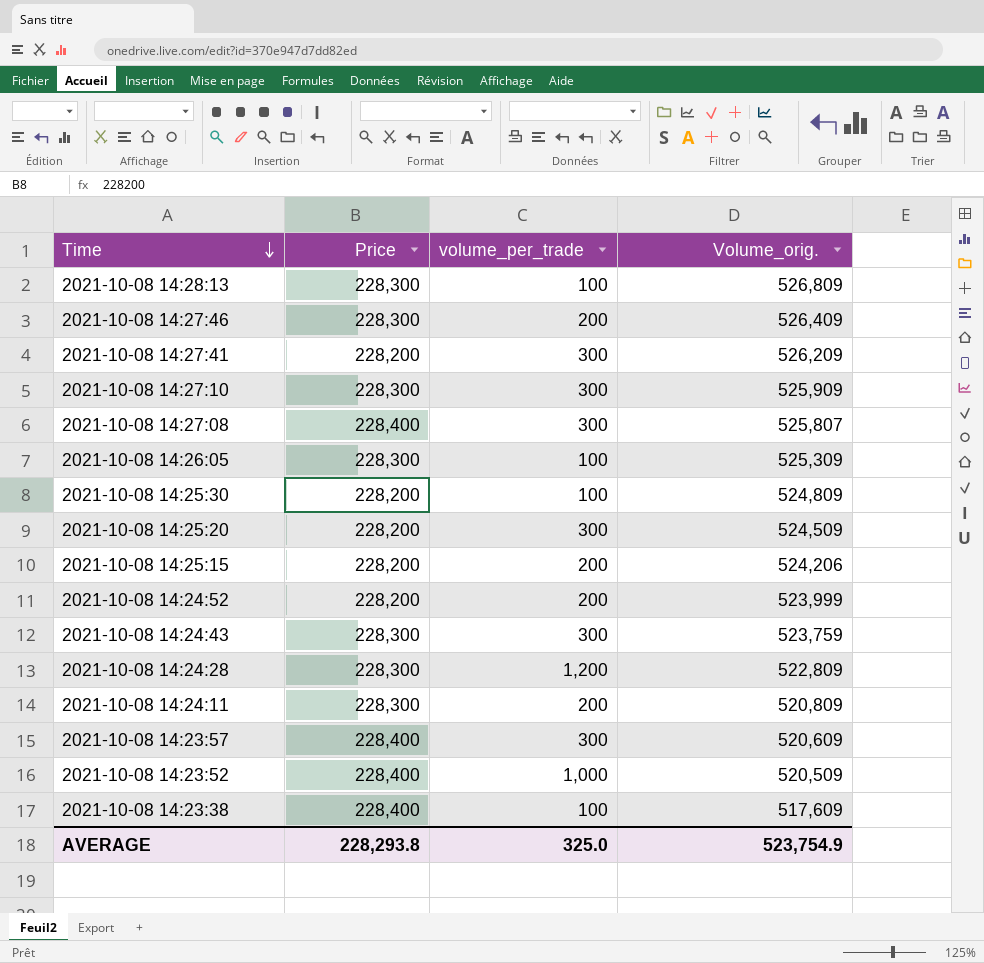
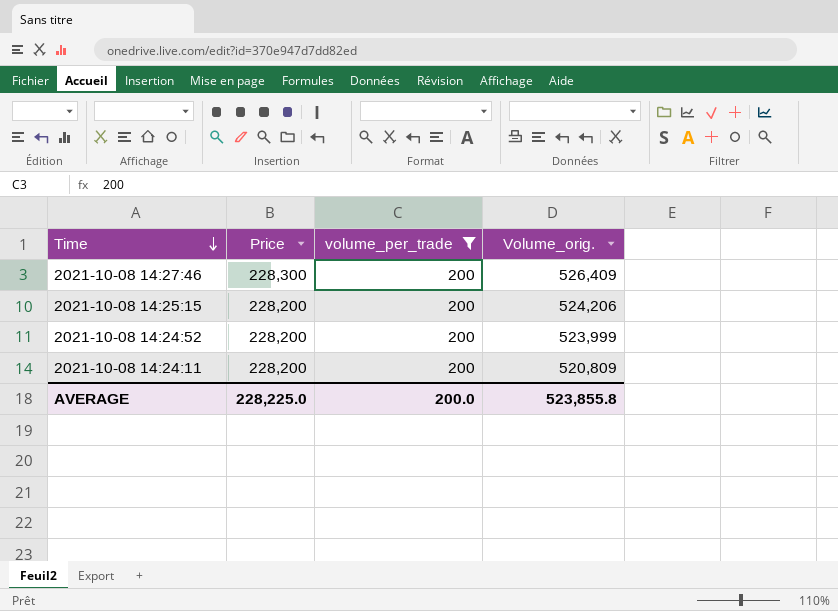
filter: none -> volume_per_trade = 200
2021-10-08 14:24:11 | Price: 228,300 -> 228,200
AVERAGE | Price: 228,293.8 -> 228,225.0
AVERAGE | volume_per_trade: 325.0 -> 200.0
AVERAGE | Volume_orig.: 523,754.9 -> 523,855.8

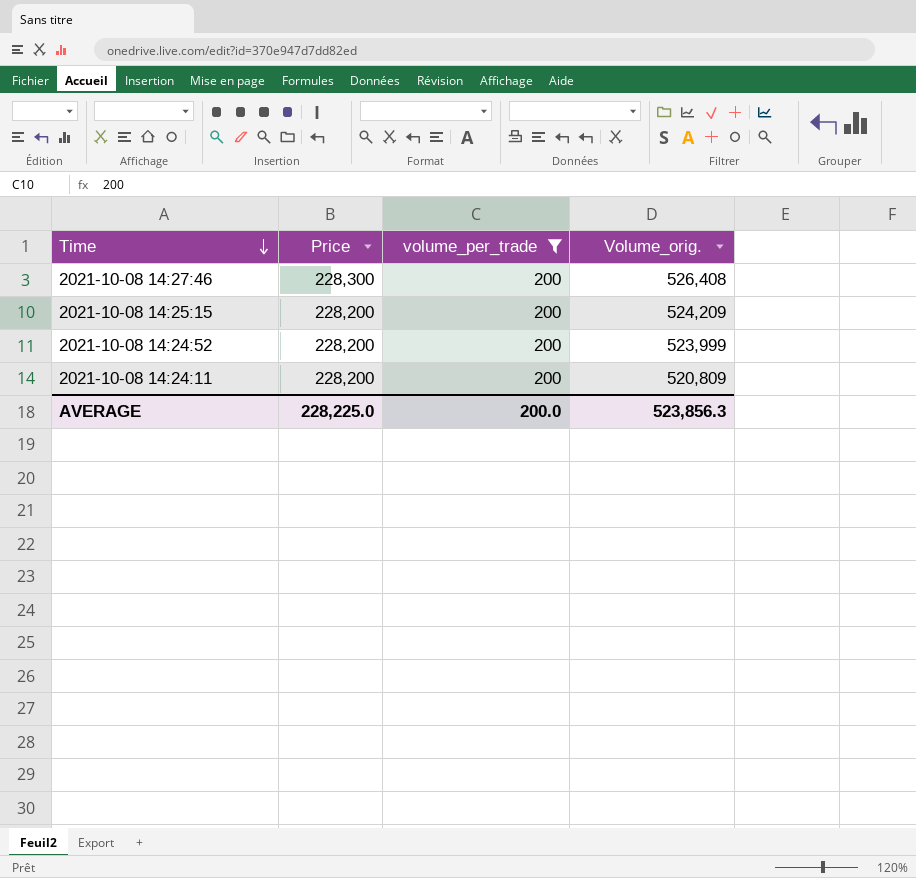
2021-10-08 14:27:46 | Volume_orig.: 526,409 -> 526,408
2021-10-08 14:25:15 | Volume_orig.: 524,206 -> 524,209
AVERAGE | Volume_orig.: 523,855.8 -> 523,856.3

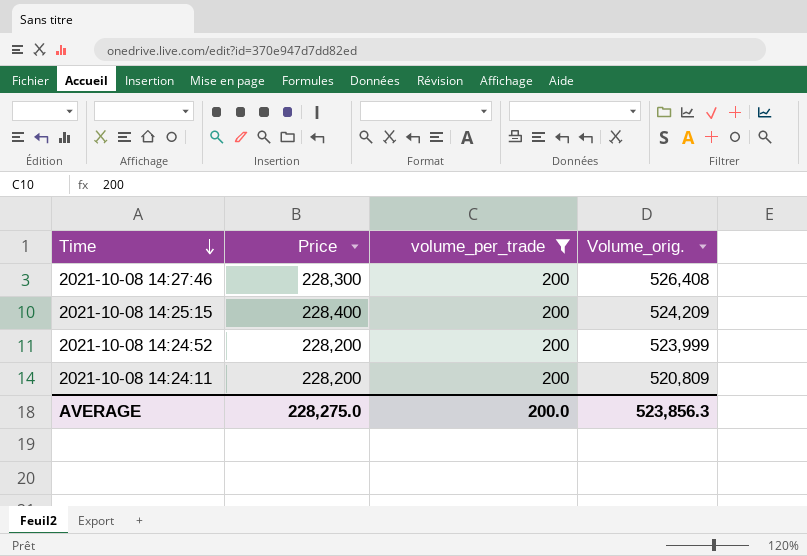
2021-10-08 14:25:15 | Price: 228,200 -> 228,400
AVERAGE | Price: 228,225.0 -> 228,275.0

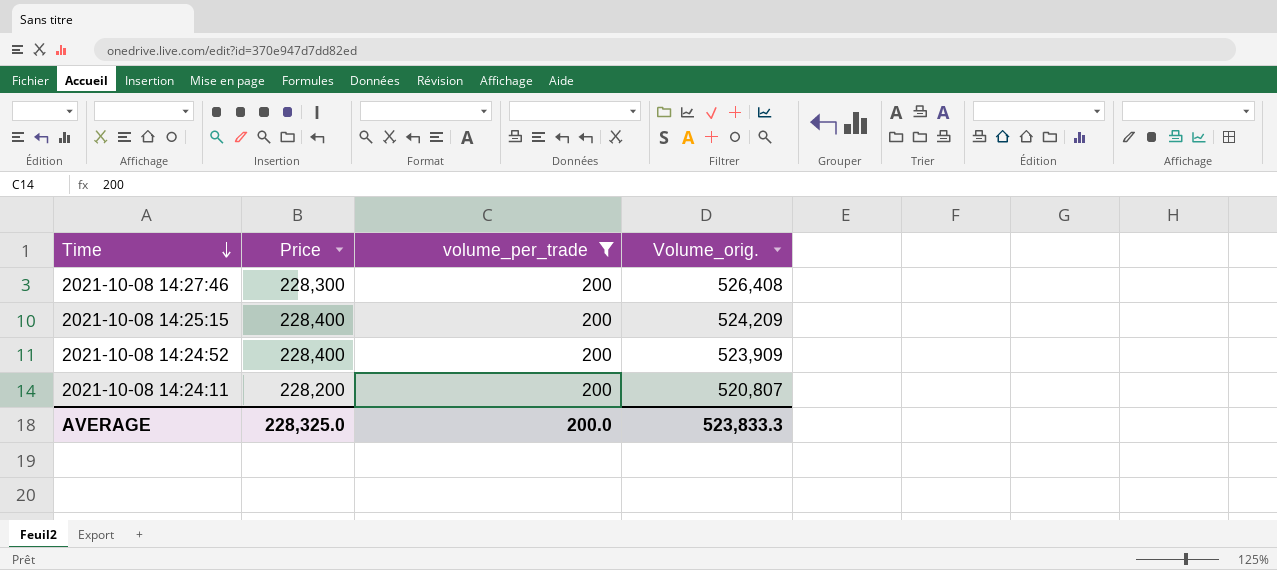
2021-10-08 14:24:52 | Price: 228,200 -> 228,400
2021-10-08 14:24:52 | Volume_orig.: 523,999 -> 523,909
2021-10-08 14:24:11 | Volume_orig.: 520,809 -> 520,807
AVERAGE | Price: 228,275.0 -> 228,325.0
AVERAGE | Volume_orig.: 523,856.3 -> 523,833.3

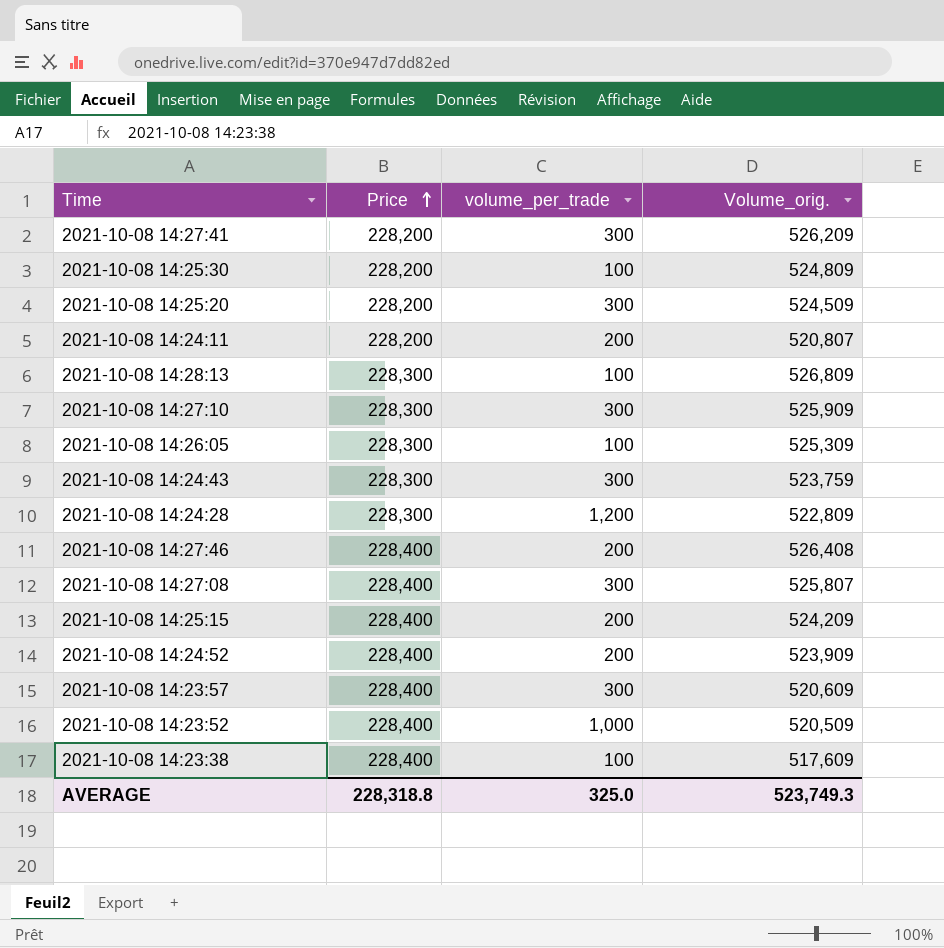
filter: volume_per_trade = 200 -> none
row order: Time descending -> Price ascending
2021-10-08 14:27:46 | Price: 228,300 -> 228,400
AVERAGE | Price: 228,325.0 -> 228,318.8
AVERAGE | volume_per_trade: 200.0 -> 325.0
AVERAGE | Volume_orig.: 523,833.3 -> 523,749.3

